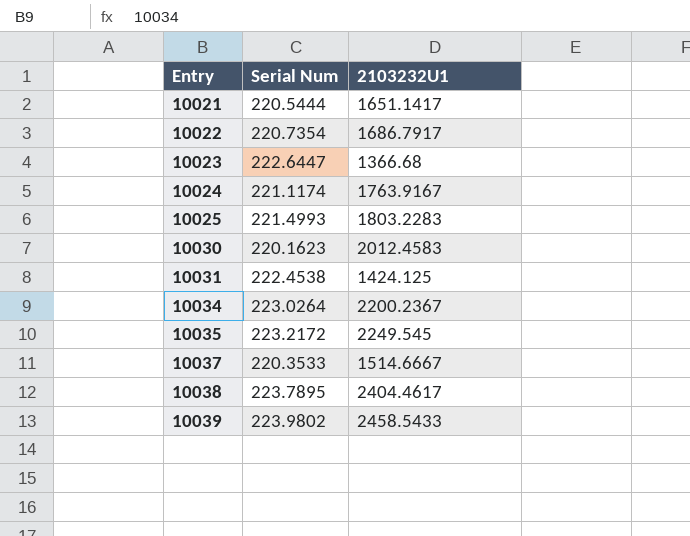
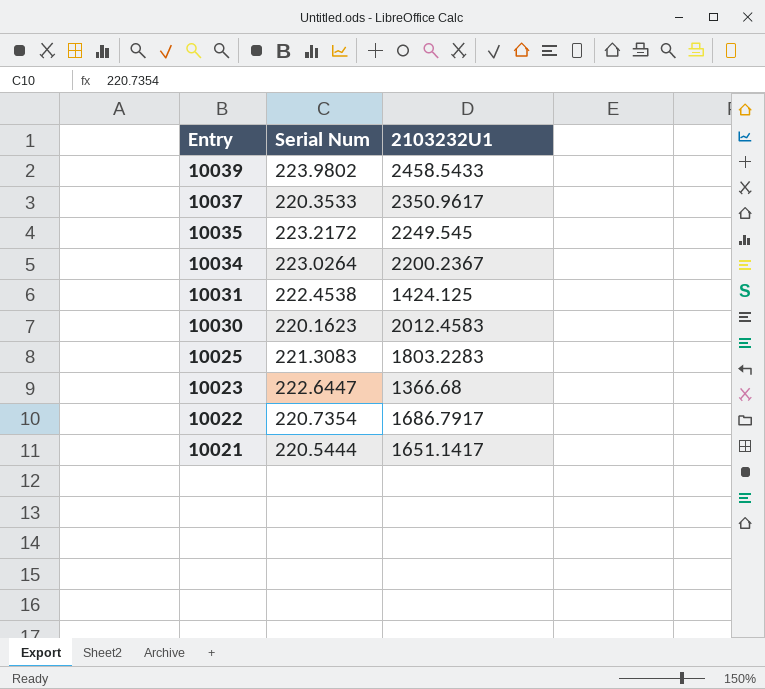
row order: Entry ascending -> Entry descending
row 10024: 221.1174 | 1763.9167 -> none
row 10038: 223.7895 | 2404.4617 -> none
10037 | 2103232U1: 1514.6667 -> 2350.9617
10025 | Serial Num: 221.4993 -> 221.3083

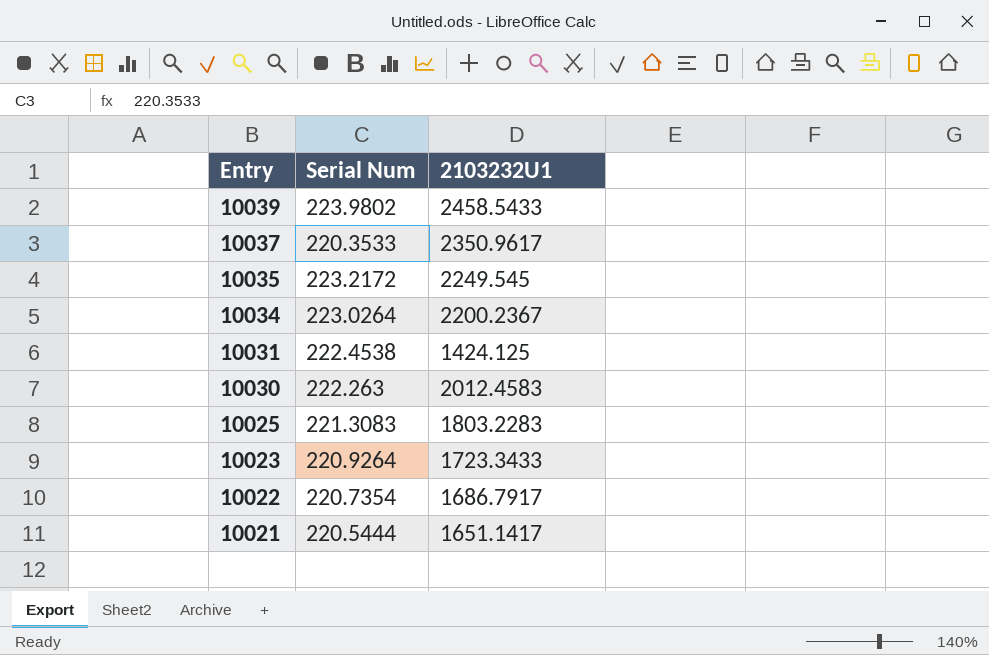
10030 | Serial Num: 220.1623 -> 222.263
10023 | Serial Num: 222.6447 -> 220.9264
10023 | 2103232U1: 1366.68 -> 1723.3433

